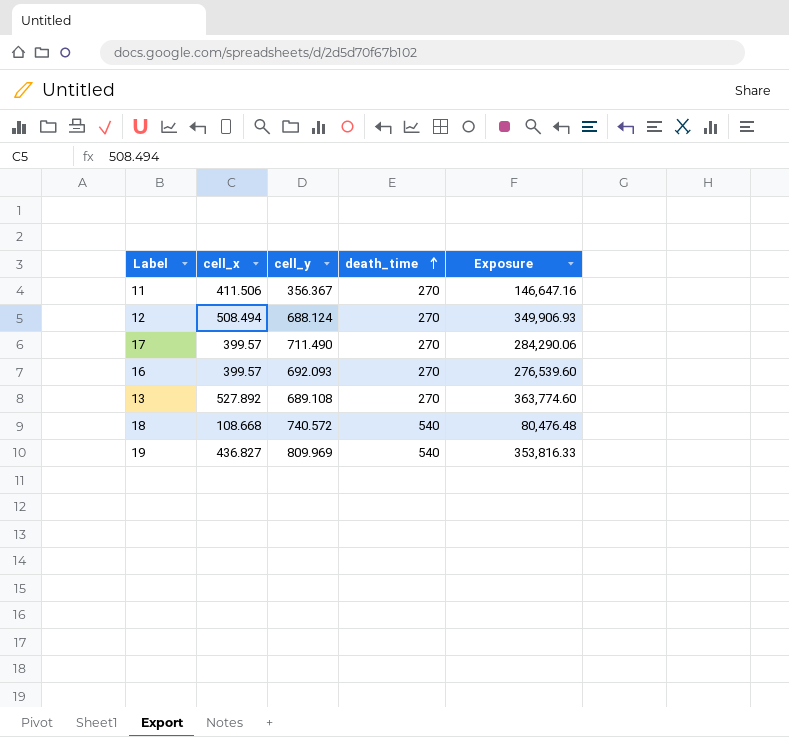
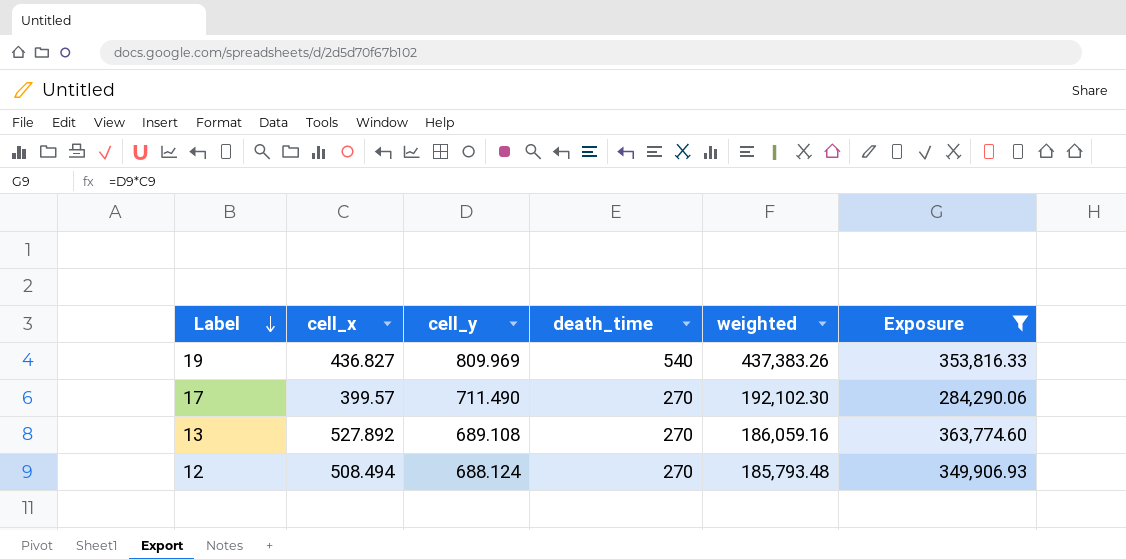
filter: none -> Exposure >= 284,290.06
row order: death_time ascending -> Label descending
column weighted | formula: none -> [cell_y] * [death_time]

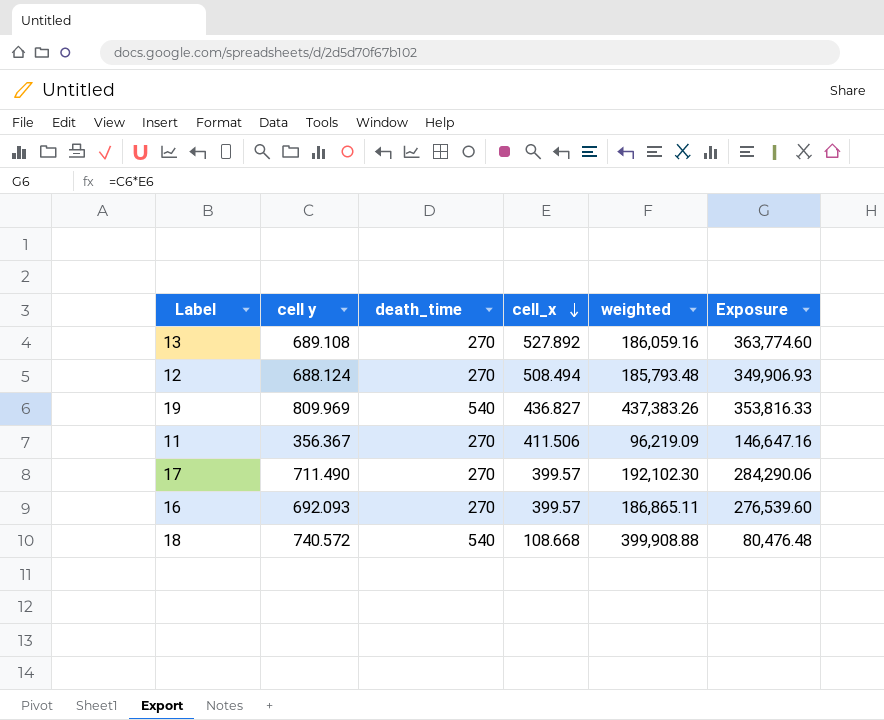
filter: Exposure >= 284,290.06 -> none
row order: Label descending -> cell_x descending
column name: cell_y -> cell y
column cell_x | position: 2 -> 4

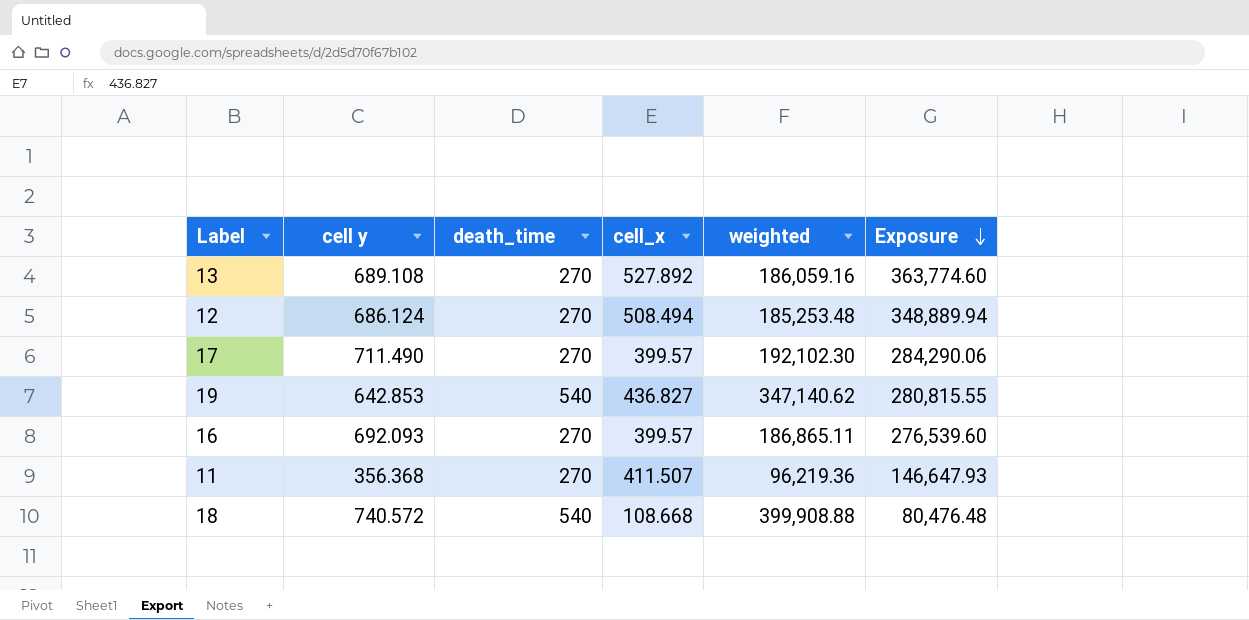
row order: cell_x descending -> Exposure descending
12 | cell y: 688.124 -> 686.124
12 | weighted: 185,793.48 -> 185,253.48
12 | Exposure: 349,906.93 -> 348,889.94
19 | cell y: 809.969 -> 642.853
19 | weighted: 437,383.26 -> 347,140.62
19 | Exposure: 353,816.33 -> 280,815.55
11 | cell y: 356.367 -> 356.368
11 | cell_x: 411.506 -> 411.507
11 | weighted: 96,219.09 -> 96,219.36
11 | Exposure: 146,647.16 -> 146,647.93

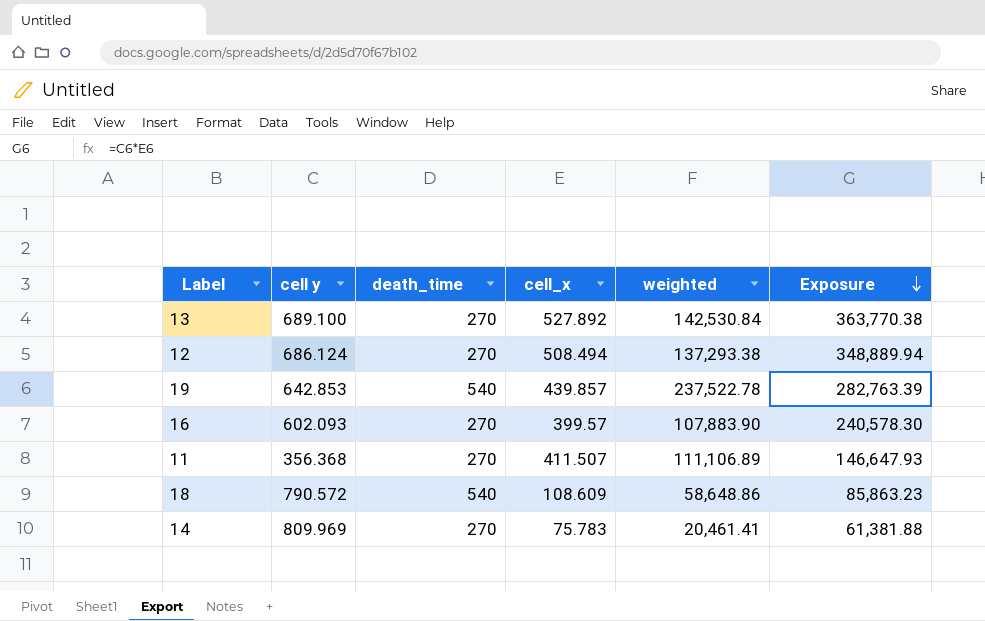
column weighted | formula: [cell y] * [death_time] -> [death_time] * [cell_x]
row 17: 711.490 | 270 | 399.57 | 192,102.30 | 284,290.06 -> none
13 | cell y: 689.108 -> 689.100
13 | Exposure: 363,774.60 -> 363,770.38
19 | cell_x: 436.827 -> 439.857
19 | Exposure: 280,815.55 -> 282,763.39
16 | cell y: 692.093 -> 602.093
16 | Exposure: 276,539.60 -> 240,578.30
18 | cell y: 740.572 -> 790.572
18 | cell_x: 108.668 -> 108.609
18 | Exposure: 80,476.48 -> 85,863.23
row 14: none -> 809.969 | 270 | 75.783 | 20,461.41 | 61,381.88

